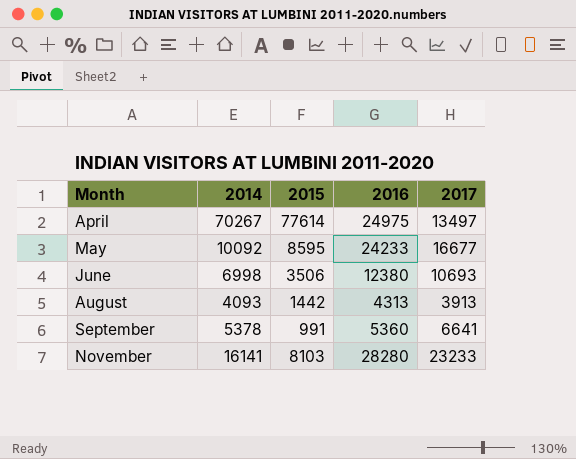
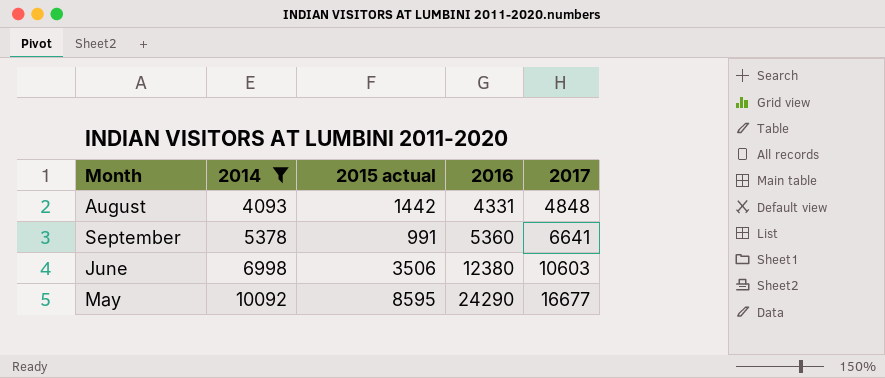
filter: none -> 2014 <= 10092
row order: Month ascending -> 2014 ascending
column name: 2015 -> 2015 actual
August | 2016: 4313 -> 4331
August | 2017: 3913 -> 4848
June | 2017: 10693 -> 10603
May | 2016: 24233 -> 24290

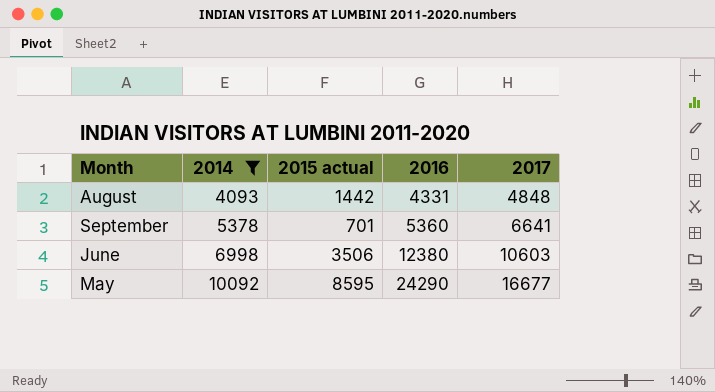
September | 2015 actual: 991 -> 701

